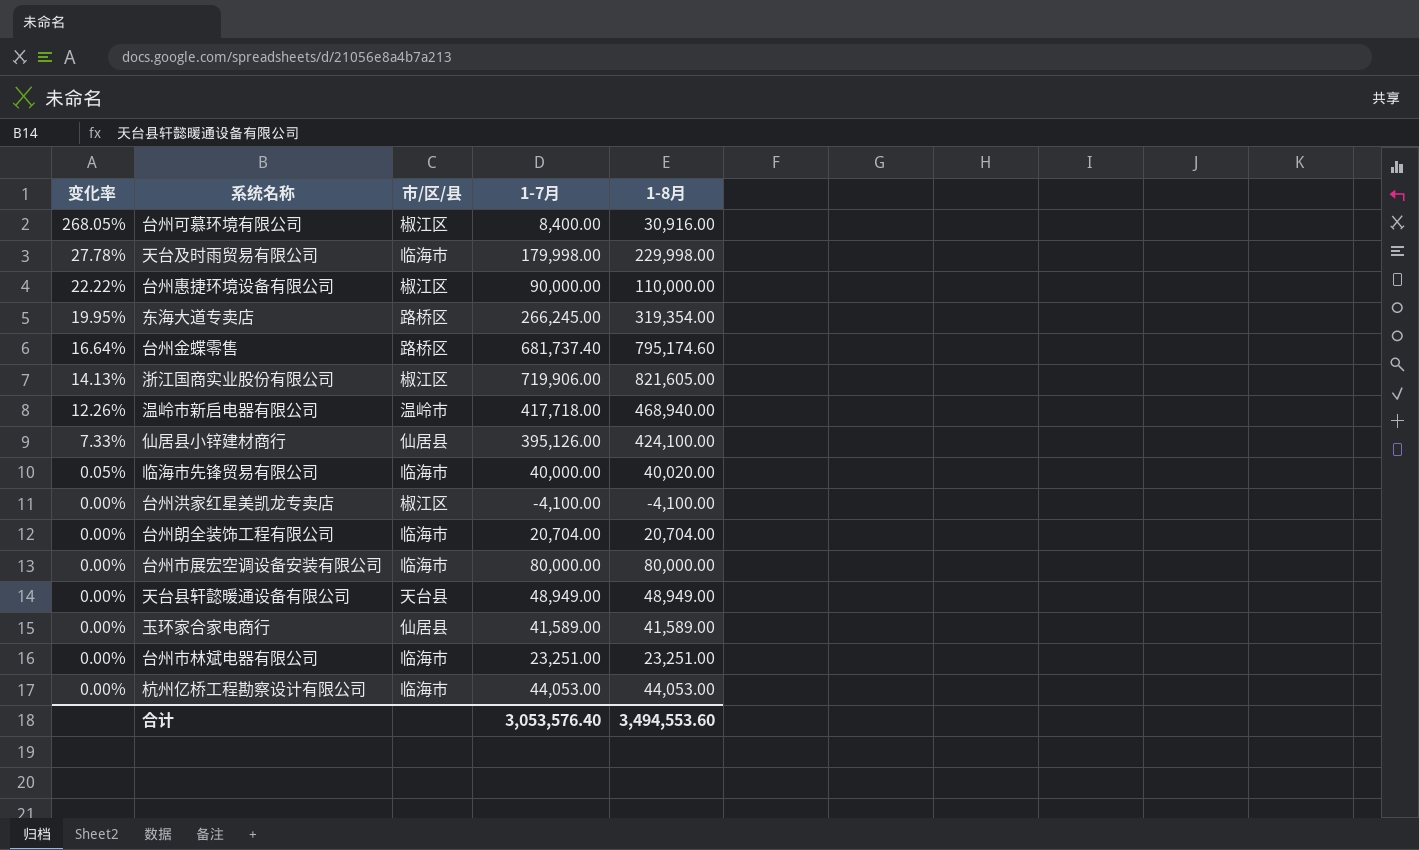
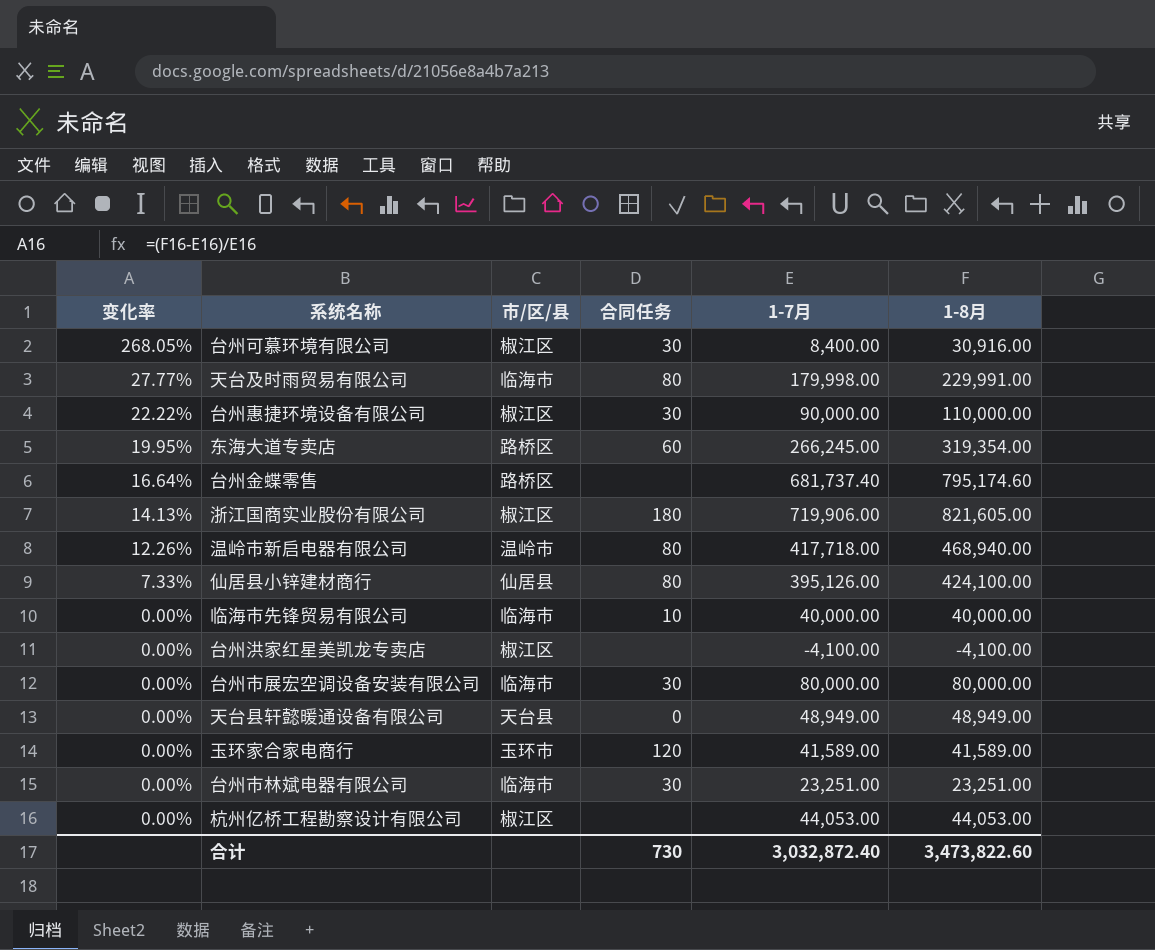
column 合同任务 | position: none -> 4
row 台州朗全装饰工程有限公司: 0.00% | 临海市 | 20,704.00 | 20,704.00 -> none
天台及时雨贸易有限公司 | 变化率: 27.78% -> 27.77%
天台及时雨贸易有限公司 | 1-8月: 229,998.00 -> 229,991.00
临海市先锋贸易有限公司 | 变化率: 0.05% -> 0.00%
临海市先锋贸易有限公司 | 1-8月: 40,020.00 -> 40,000.00
玉环家合家电商行 | 市/区/县: 仙居县 -> 玉环市
杭州亿桥工程勘察设计有限公司 | 市/区/县: 临海市 -> 椒江区
合计 | 1-7月: 3,053,576.40 -> 3,032,872.40
合计 | 1-8月: 3,494,553.60 -> 3,473,822.60

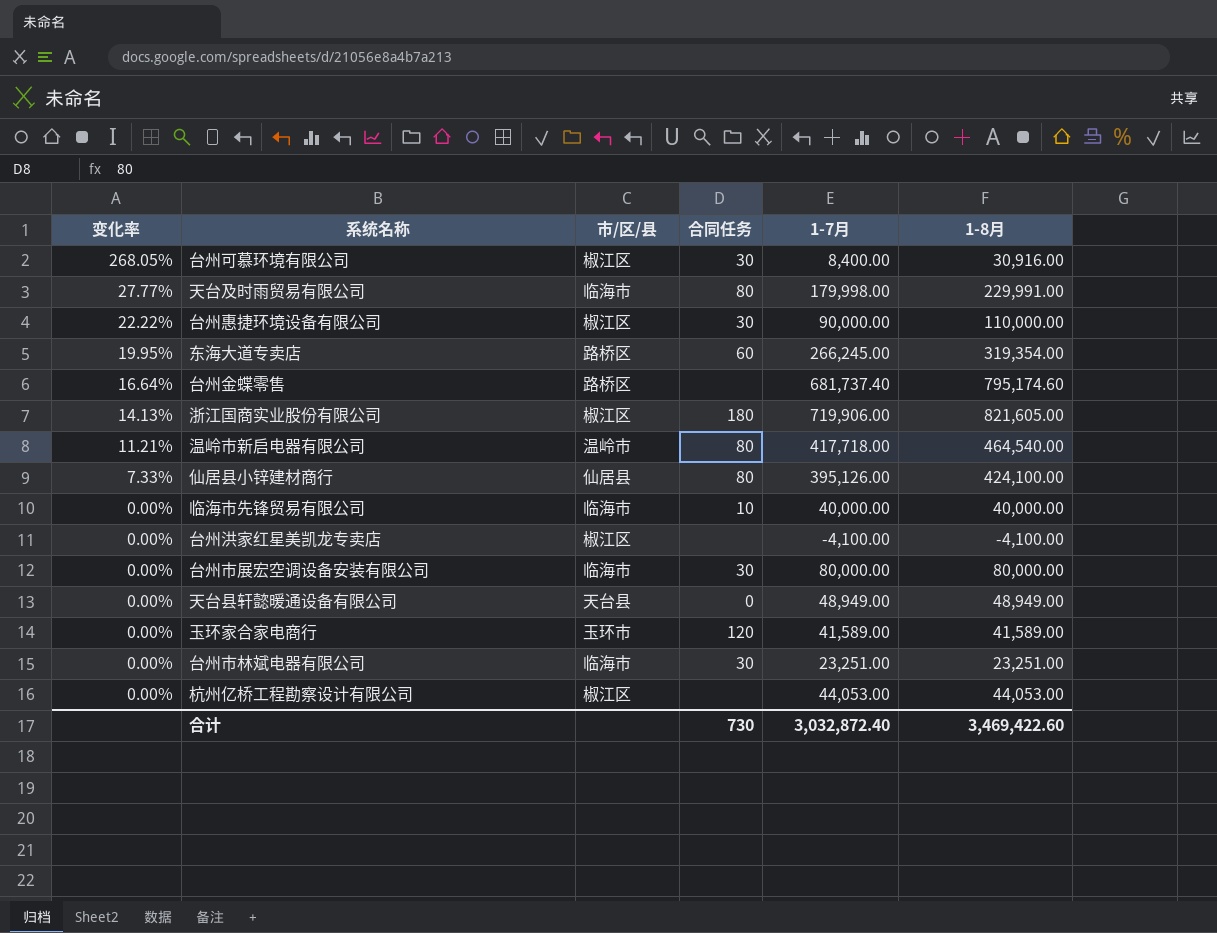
温岭市新启电器有限公司 | 变化率: 12.26% -> 11.21%
温岭市新启电器有限公司 | 1-8月: 468,940.00 -> 464,540.00
合计 | 1-8月: 3,473,822.60 -> 3,469,422.60

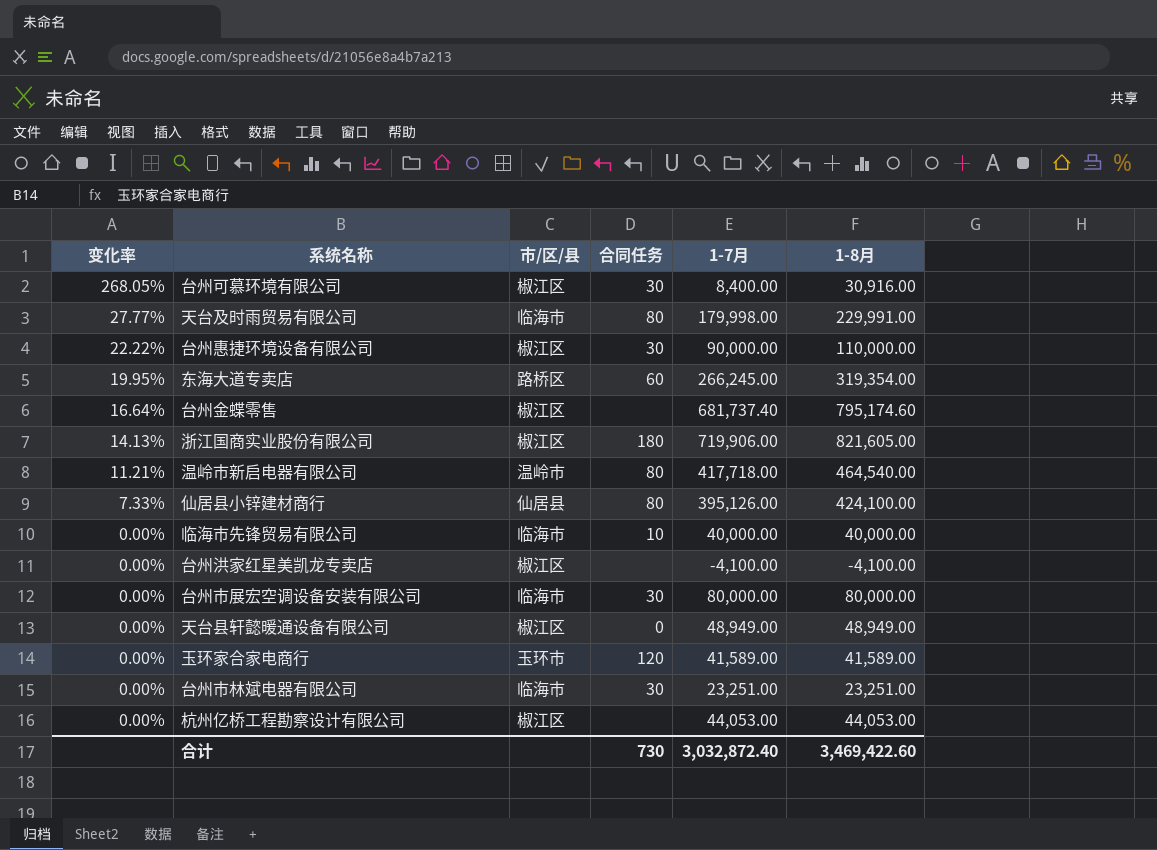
台州金蝶零售 | 市/区/县: 路桥区 -> 椒江区
天台县轩懿暖通设备有限公司 | 市/区/县: 天台县 -> 椒江区

